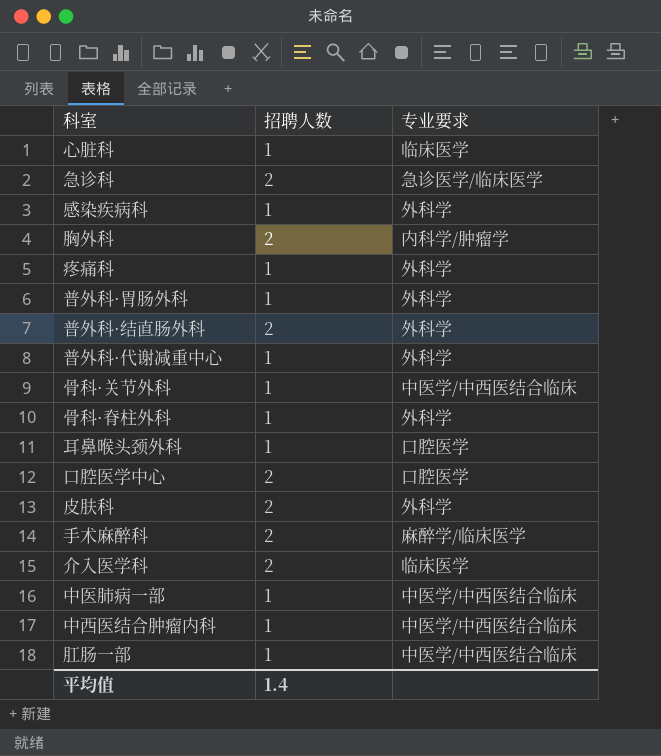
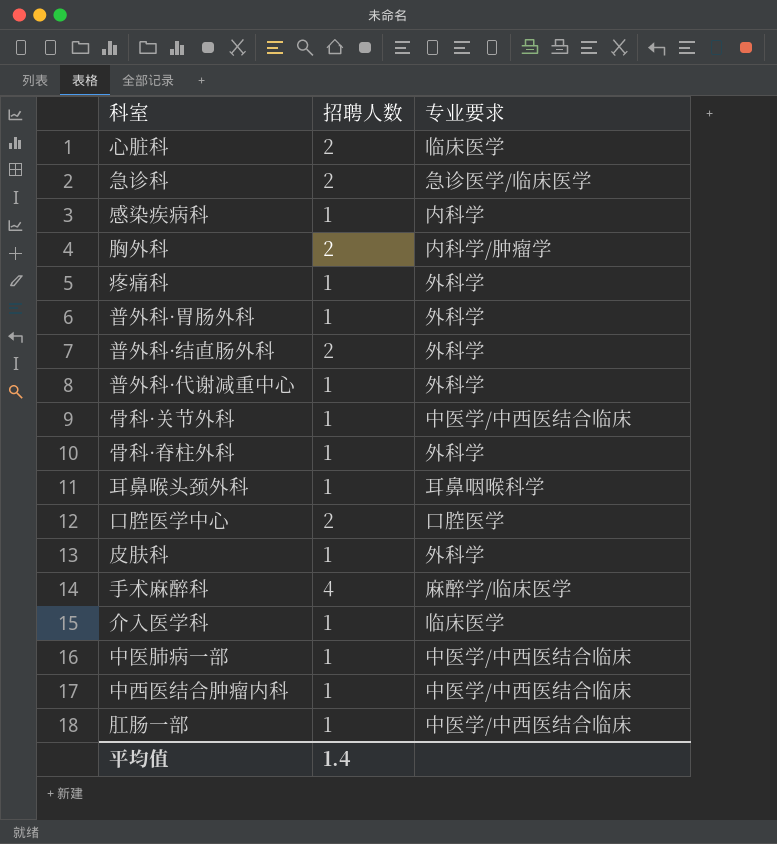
心脏科 | 招聘人数: 1 -> 2
感染疾病科 | 专业要求: 外科学 -> 内科学
耳鼻喉头颈外科 | 专业要求: 口腔医学 -> 耳鼻咽喉科学
皮肤科 | 招聘人数: 2 -> 1
手术麻醉科 | 招聘人数: 2 -> 4
介入医学科 | 招聘人数: 2 -> 1

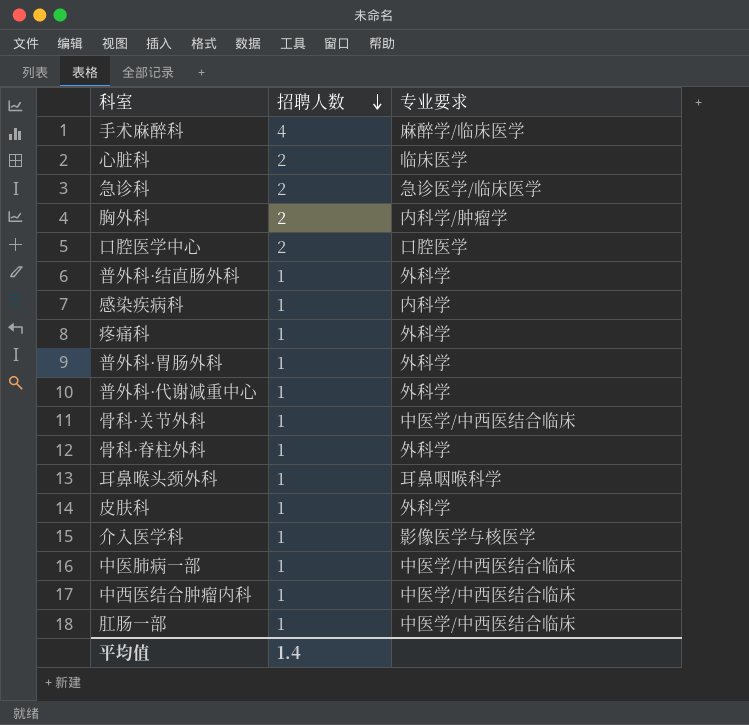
row order: none -> 招聘人数 descending
普外科·结直肠外科 | 招聘人数: 2 -> 1
介入医学科 | 专业要求: 临床医学 -> 影像医学与核医学

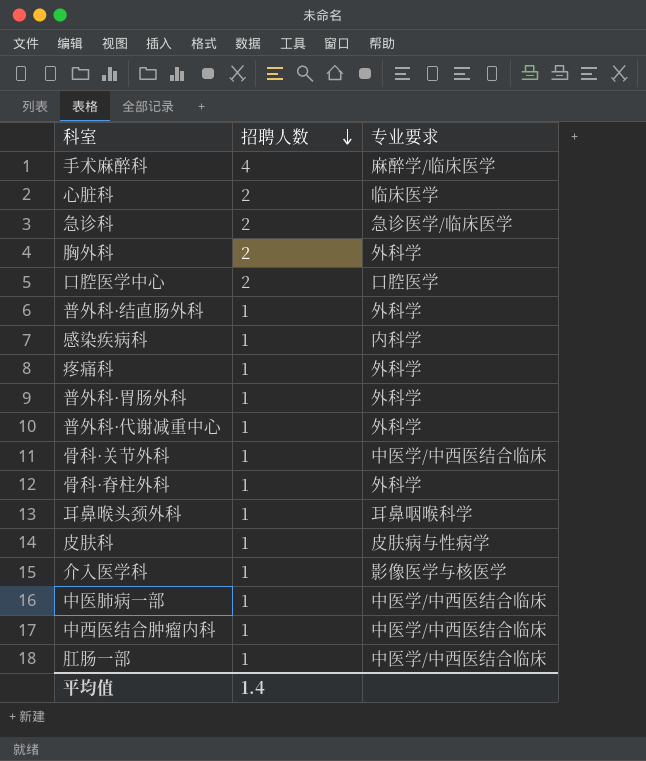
胸外科 | 专业要求: 内科学/肿瘤学 -> 外科学
皮肤科 | 专业要求: 外科学 -> 皮肤病与性病学

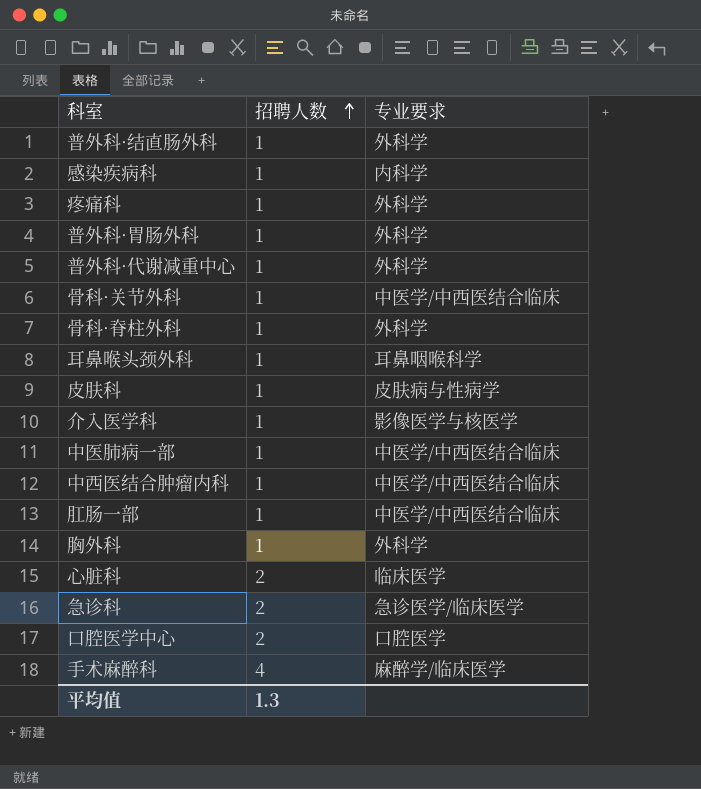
row order: 招聘人数 descending -> 招聘人数 ascending
胸外科 | 招聘人数: 2 -> 1
平均值 | 招聘人数: 1.4 -> 1.3

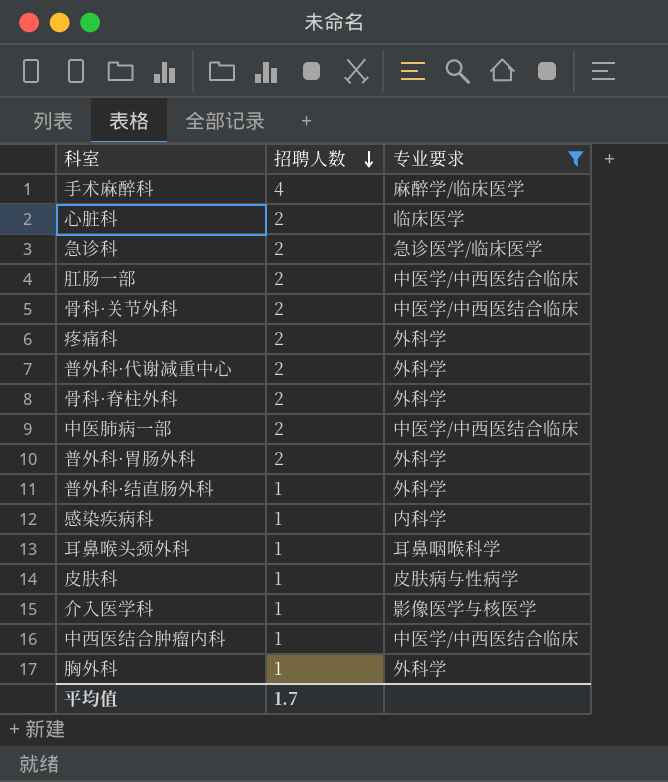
filter: none -> 专业要求 != 口腔医学
row order: 招聘人数 ascending -> 招聘人数 descending
肛肠一部 | 招聘人数: 1 -> 2
骨科·关节外科 | 招聘人数: 1 -> 2
疼痛科 | 招聘人数: 1 -> 2
普外科·代谢减重中心 | 招聘人数: 1 -> 2
骨科·脊柱外科 | 招聘人数: 1 -> 2
中医肺病一部 | 招聘人数: 1 -> 2
普外科·胃肠外科 | 招聘人数: 1 -> 2
平均值 | 招聘人数: 1.3 -> 1.7

